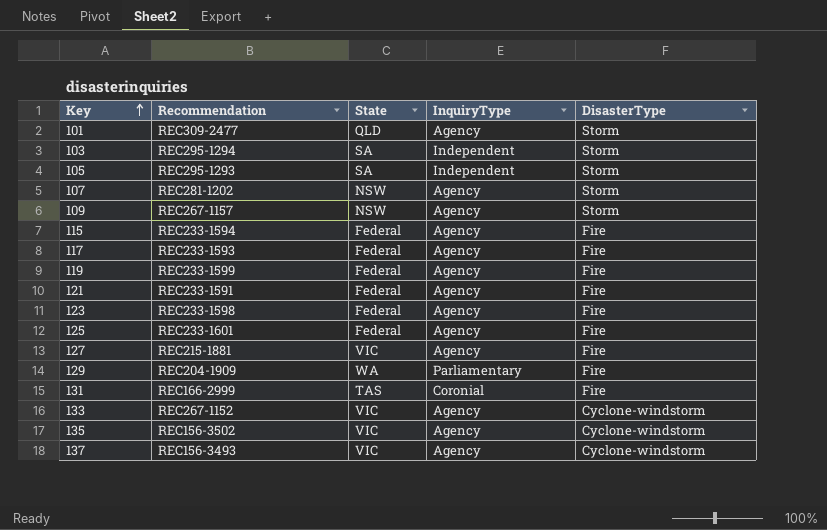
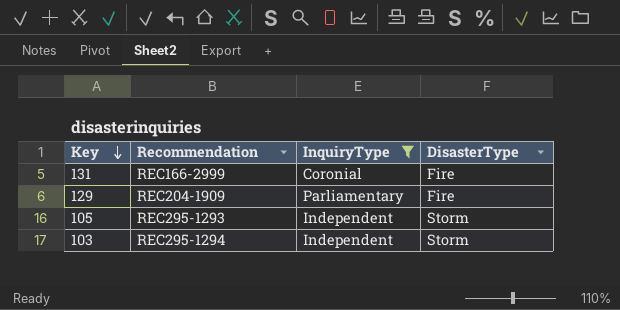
filter: none -> InquiryType != Agency
row order: Key ascending -> Key descending
column State | position: 3 -> none

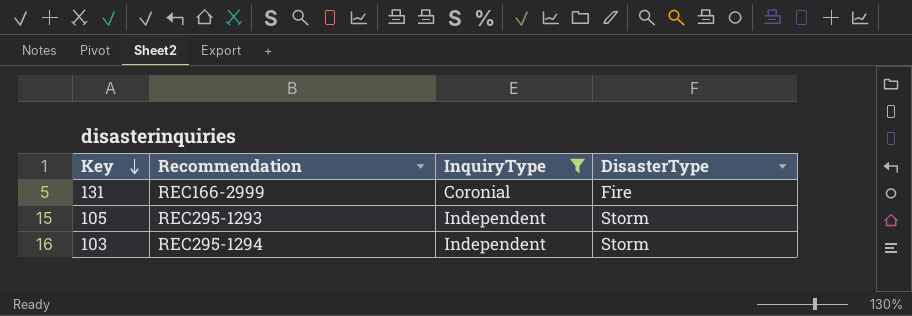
row 129: REC204-1909 | Parliamentary | Fire -> none

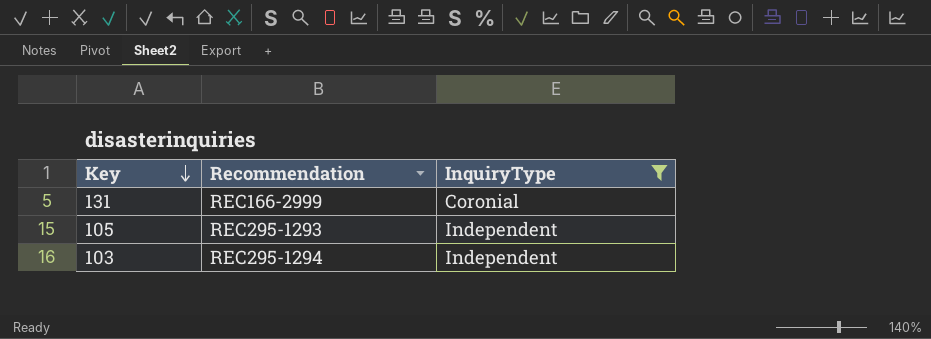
column DisasterType | position: 4 -> none

